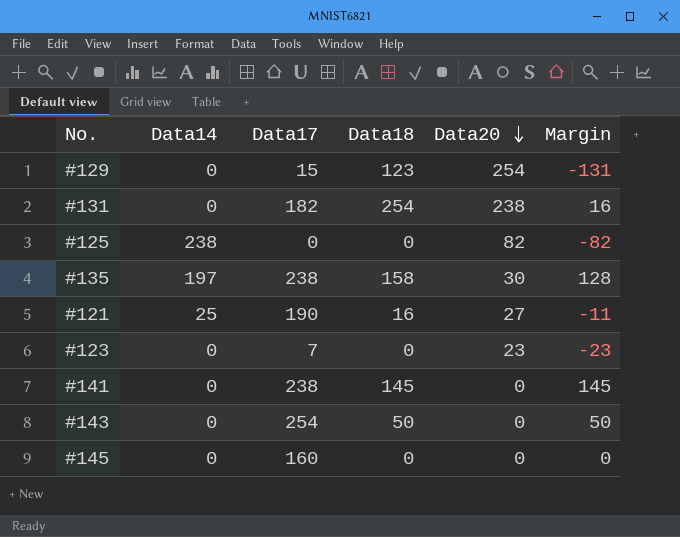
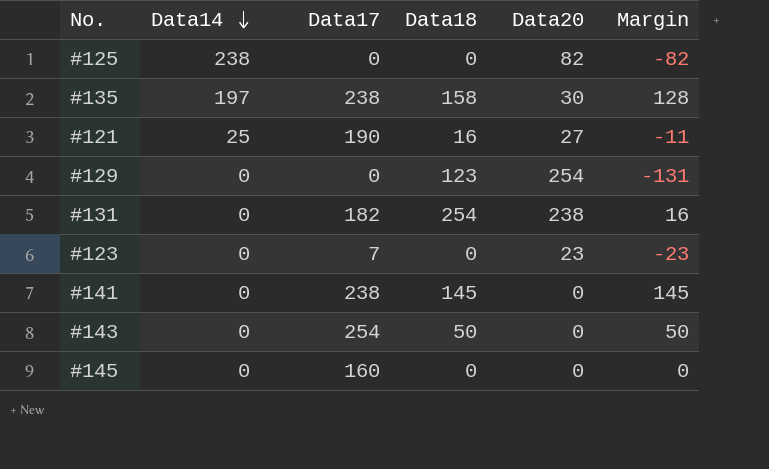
row order: Data20 descending -> Data14 descending
#129 | Data17: 15 -> 0

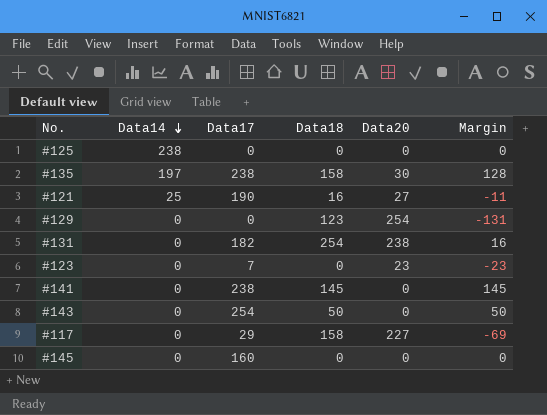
#125 | Data20: 82 -> 0
#125 | Margin: -82 -> 0
row #117: none -> 0 | 29 | 158 | 227 | -69

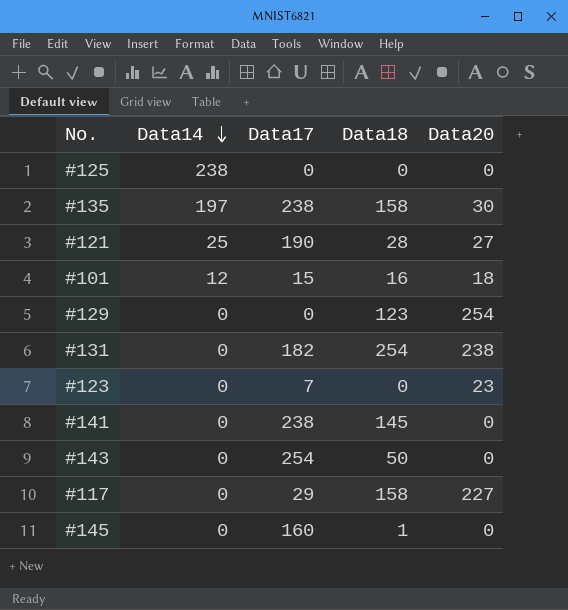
column Margin | formula: [Data18] - [Data20] -> none
#121 | Data18: 16 -> 28
row #101: none -> 12 | 15 | 16 | 18
#145 | Data18: 0 -> 1

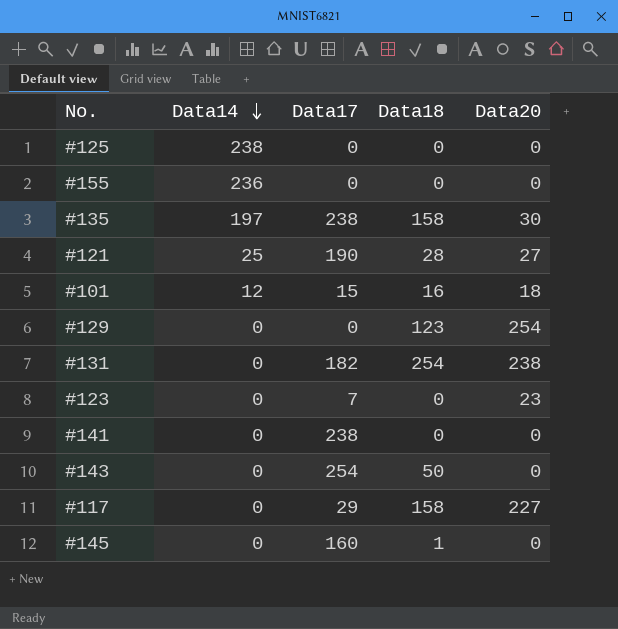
row #155: none -> 236 | 0 | 0 | 0
#141 | Data18: 145 -> 0

